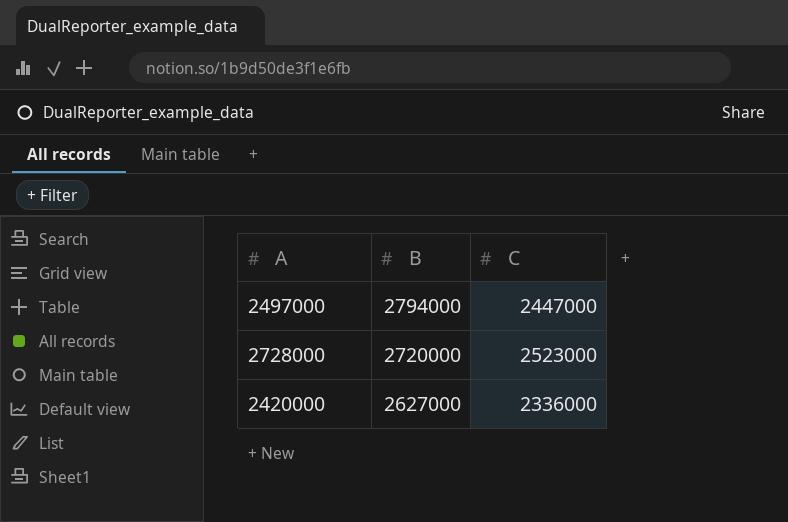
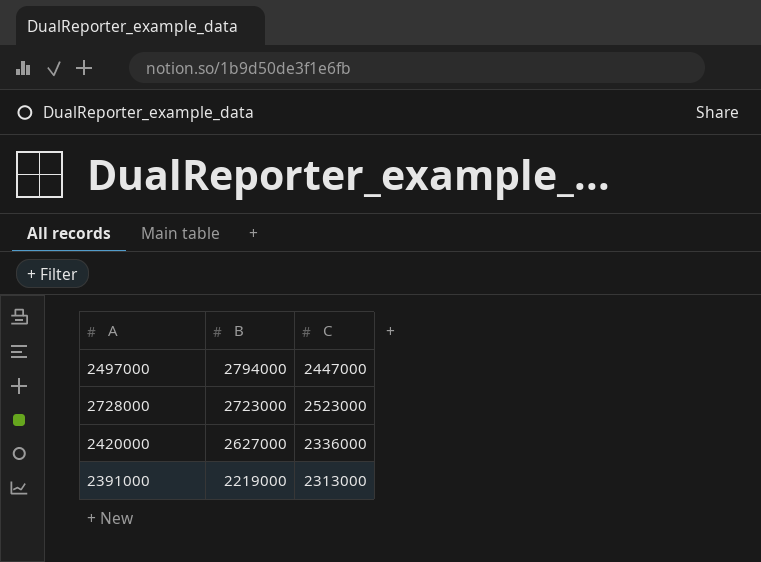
2728000 | B: 2720000 -> 2723000
row 2391000: none -> 2219000 | 2313000

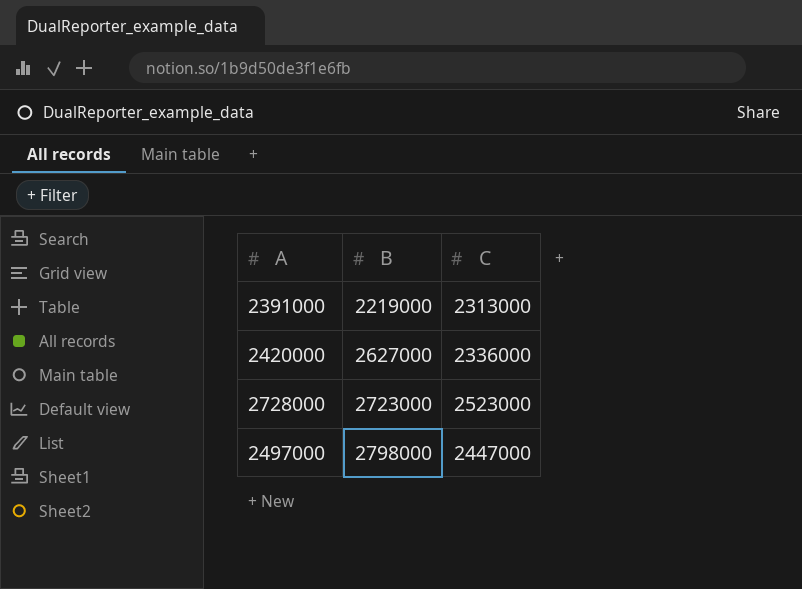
row order: B descending -> B ascending
2497000 | B: 2794000 -> 2798000

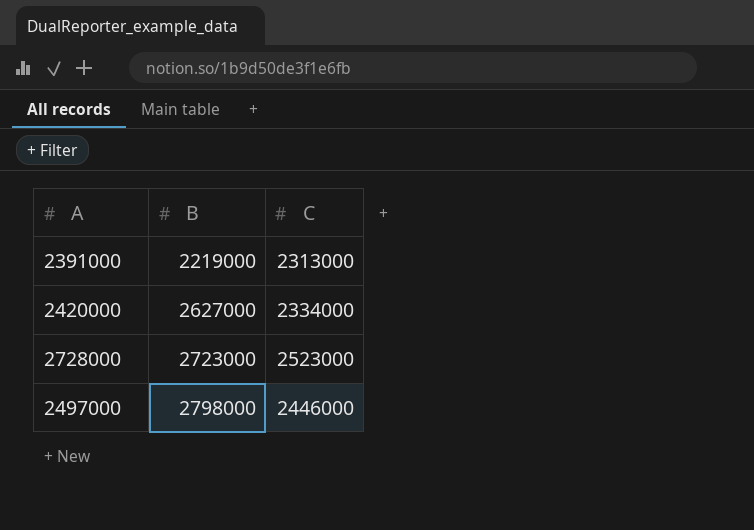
2420000 | C: 2336000 -> 2334000
2497000 | C: 2447000 -> 2446000

